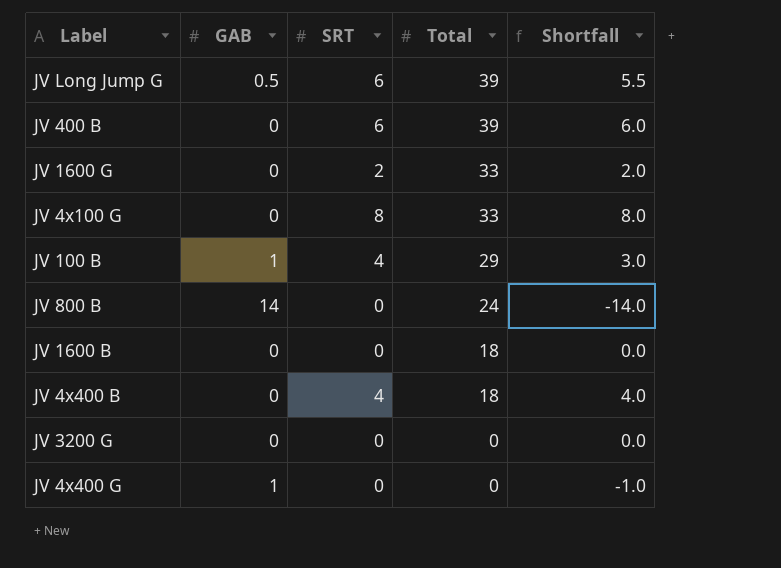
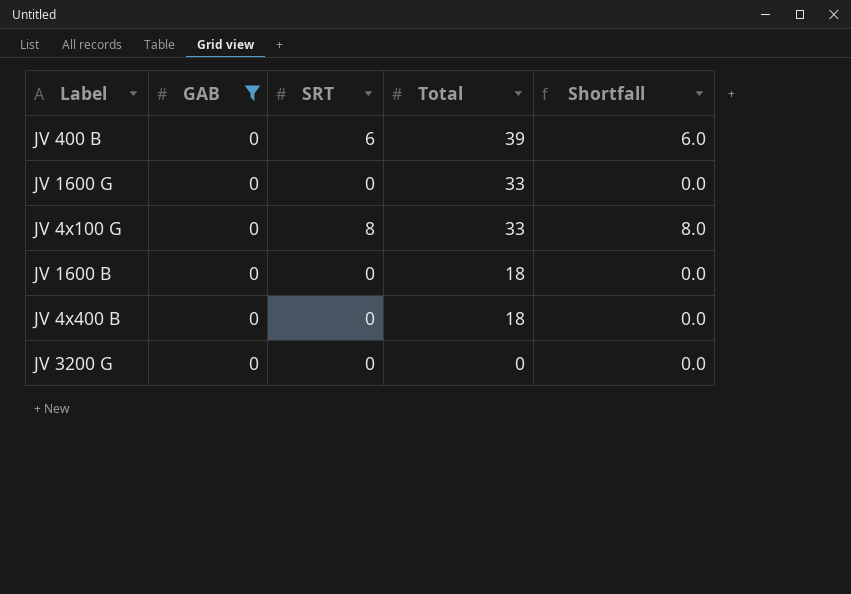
filter: none -> GAB = 0
JV 1600 G | SRT: 2 -> 0
JV 1600 G | Shortfall: 2.0 -> 0.0
JV 4x400 B | SRT: 4 -> 0
JV 4x400 B | Shortfall: 4.0 -> 0.0

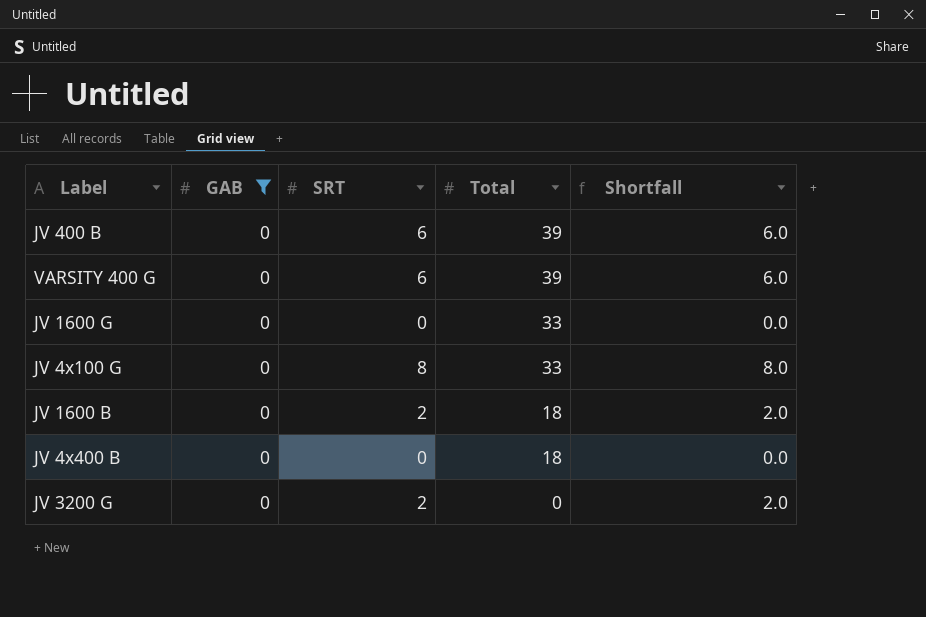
row VARSITY 400 G: none -> 0 | 6 | 39 | 6.0
JV 1600 B | SRT: 0 -> 2
JV 1600 B | Shortfall: 0.0 -> 2.0
JV 3200 G | SRT: 0 -> 2
JV 3200 G | Shortfall: 0.0 -> 2.0

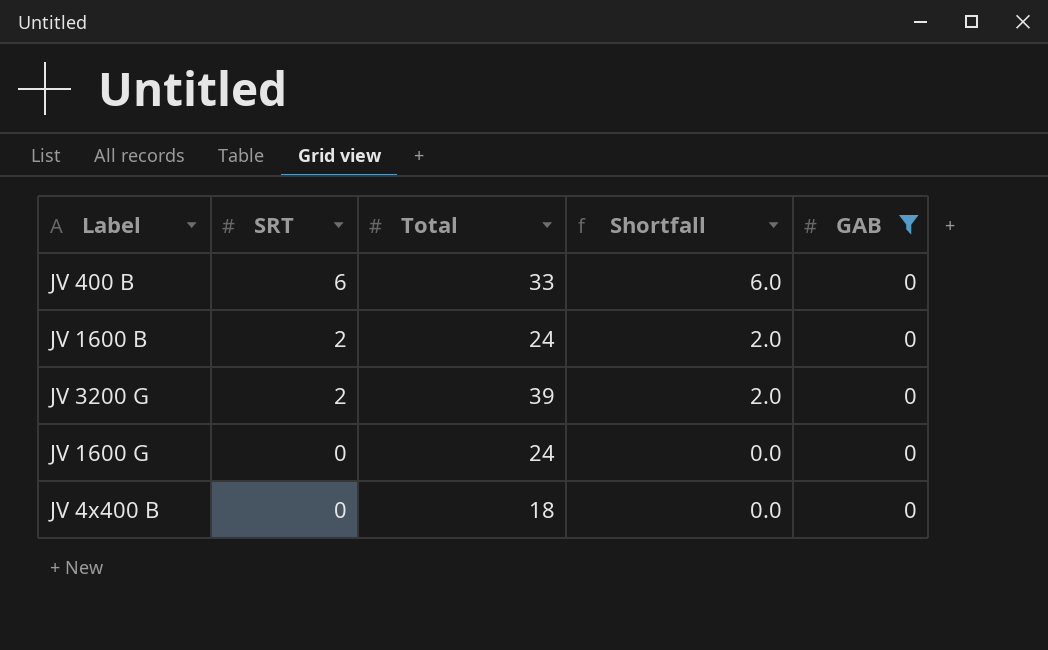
row order: Total descending -> SRT descending
column GAB | position: 2 -> 5
row VARSITY 400 G: 0 | 6 | 39 | 6.0 -> none
row JV 4x100 G: 0 | 8 | 33 | 8.0 -> none
JV 400 B | Total: 39 -> 33
JV 1600 B | Total: 18 -> 24
JV 3200 G | Total: 0 -> 39
JV 1600 G | Total: 33 -> 24

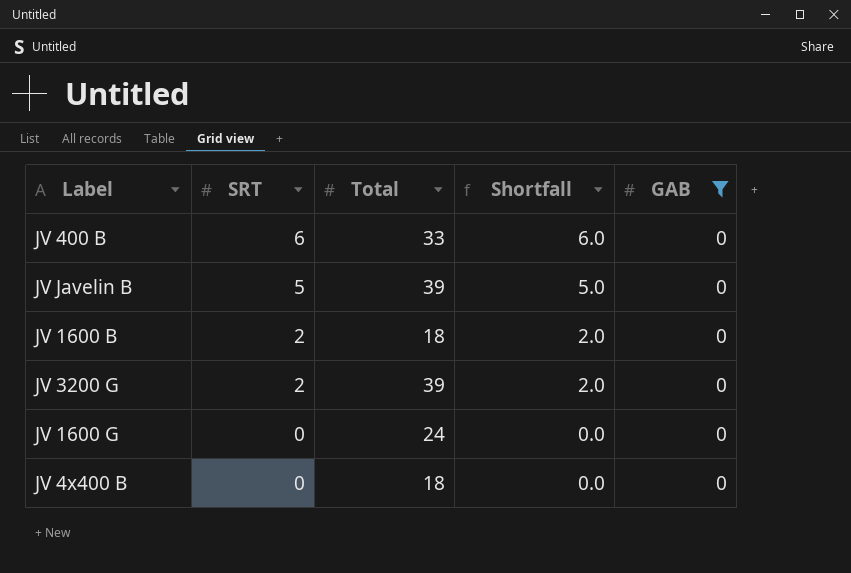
row JV Javelin B: none -> 5 | 39 | 5.0 | 0
JV 1600 B | Total: 24 -> 18

